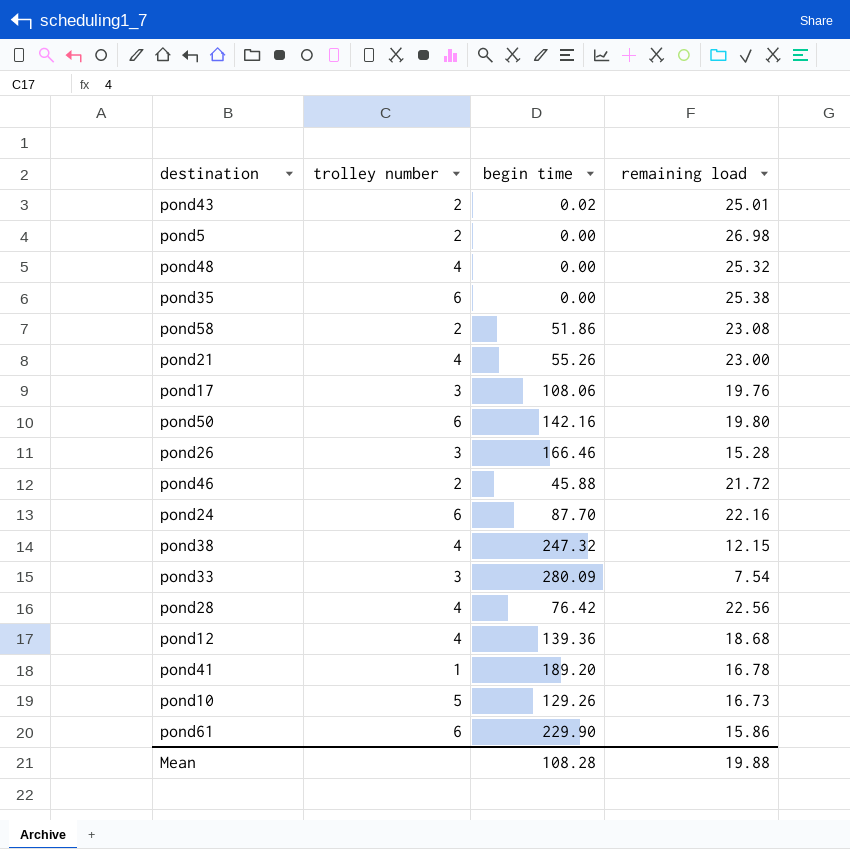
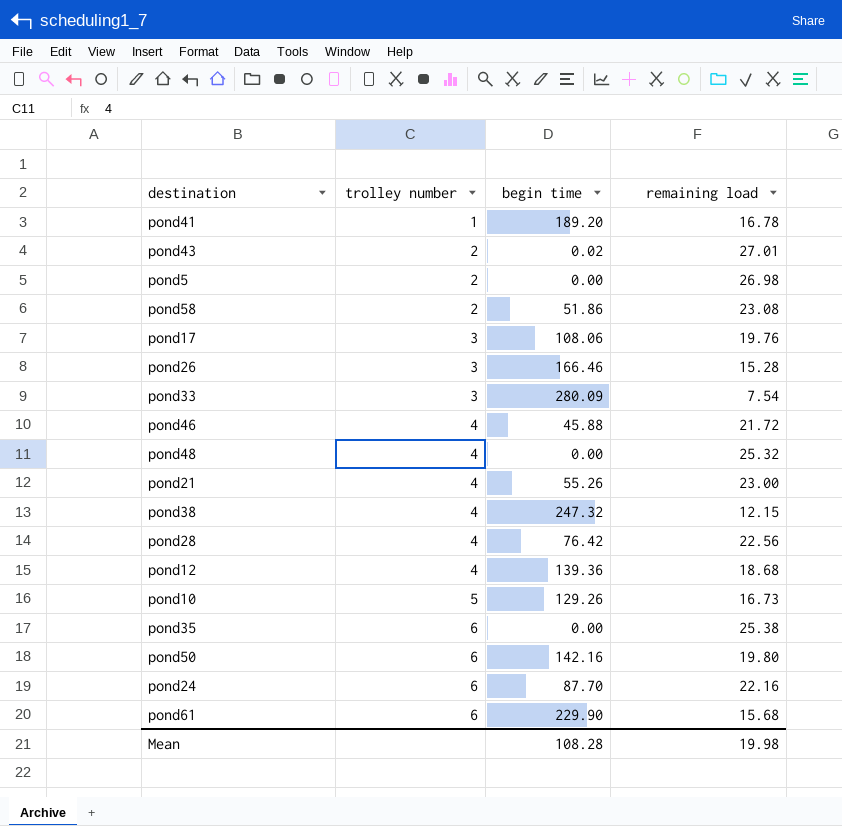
row order: none -> trolley number ascending
pond43 | remaining load: 25.01 -> 27.01
pond46 | trolley number: 2 -> 4
pond61 | remaining load: 15.86 -> 15.68
Mean | remaining load: 19.88 -> 19.98

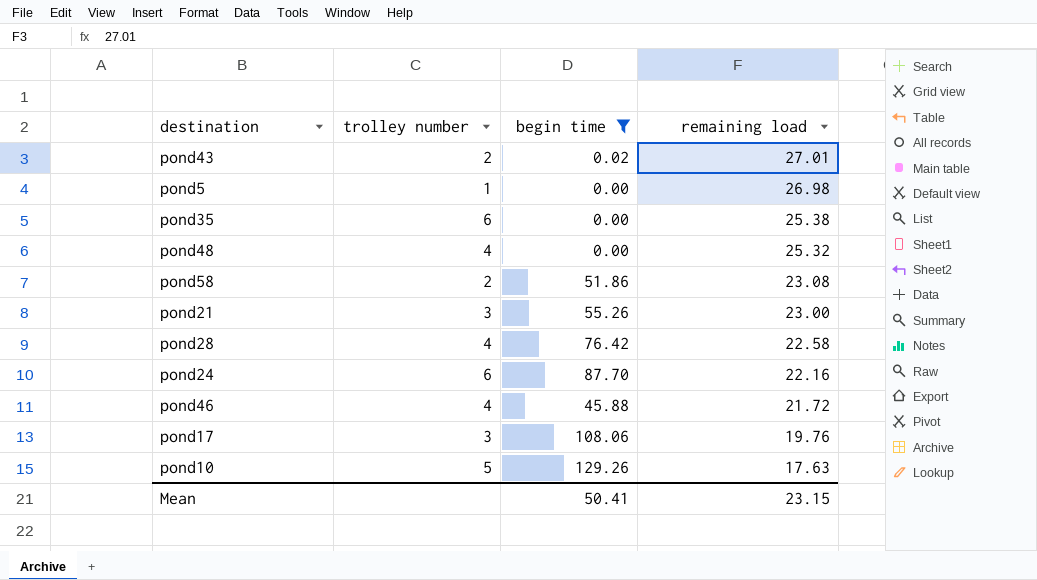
filter: none -> begin time <= 129.26
row order: trolley number ascending -> remaining load descending
pond5 | trolley number: 2 -> 1
pond21 | trolley number: 4 -> 3
pond28 | remaining load: 22.56 -> 22.58
pond10 | remaining load: 16.73 -> 17.63
Mean | begin time: 108.28 -> 50.41
Mean | remaining load: 19.98 -> 23.15

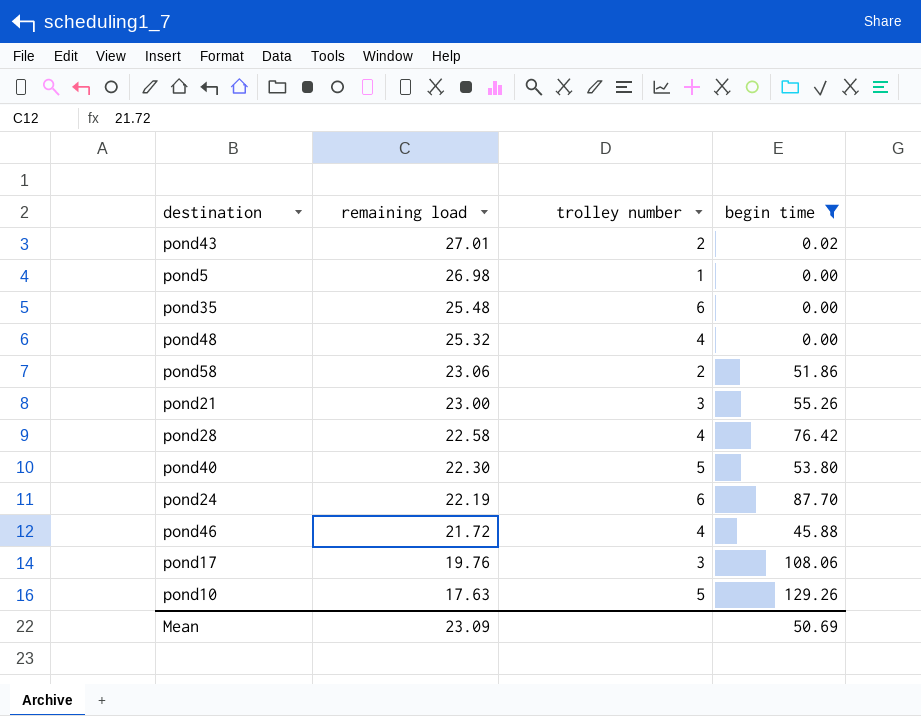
column remaining load | position: 4 -> 2
pond35 | remaining load: 25.38 -> 25.48
pond58 | remaining load: 23.08 -> 23.06
row pond40: none -> 22.30 | 5 | 53.80
pond24 | remaining load: 22.16 -> 22.19
Mean | remaining load: 23.15 -> 23.09
Mean | begin time: 50.41 -> 50.69

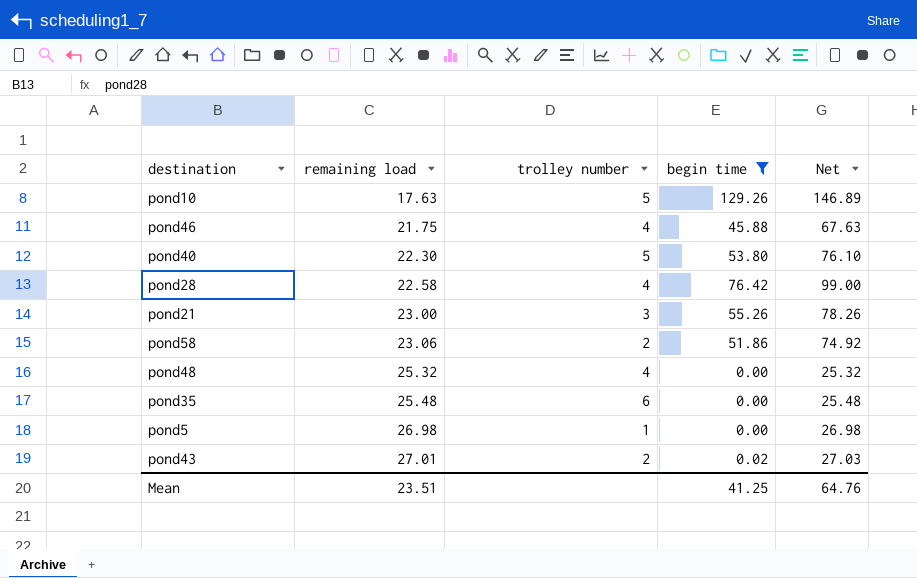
row order: remaining load descending -> remaining load ascending
column Net | formula: none -> [remaining load] + [begin time]
row pond24: 22.19 | 6 | 87.70 -> none
row pond17: 19.76 | 3 | 108.06 -> none
pond46 | remaining load: 21.72 -> 21.75
Mean | remaining load: 23.09 -> 23.51
Mean | begin time: 50.69 -> 41.25

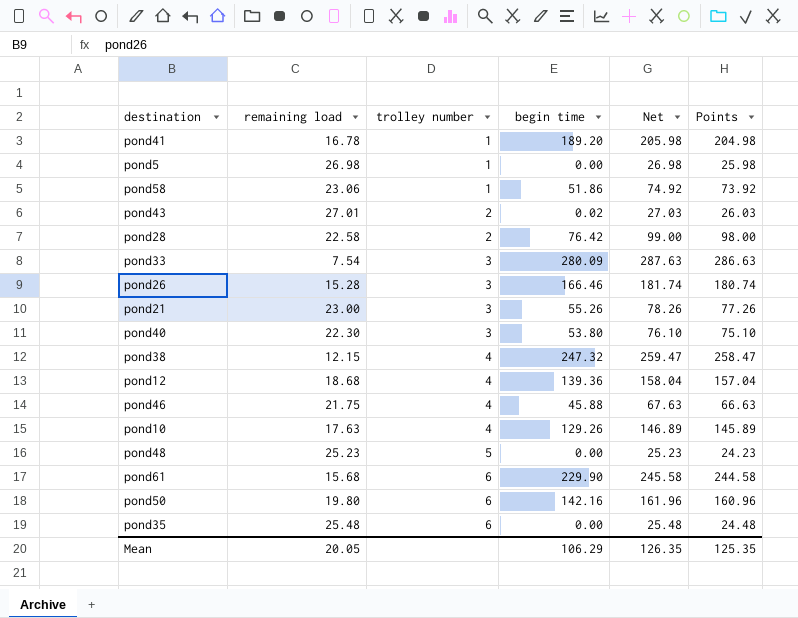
filter: begin time <= 129.26 -> none
row order: remaining load ascending -> trolley number ascending
column Points | formula: none -> [Net] - 1
pond58 | trolley number: 2 -> 1
pond28 | trolley number: 4 -> 2
pond40 | trolley number: 5 -> 3
pond10 | trolley number: 5 -> 4
pond48 | remaining load: 25.32 -> 25.23
pond48 | trolley number: 4 -> 5
pond48 | Net: 25.32 -> 25.23
Mean | remaining load: 23.51 -> 20.05
Mean | begin time: 41.25 -> 106.29
Mean | Net: 64.76 -> 126.35

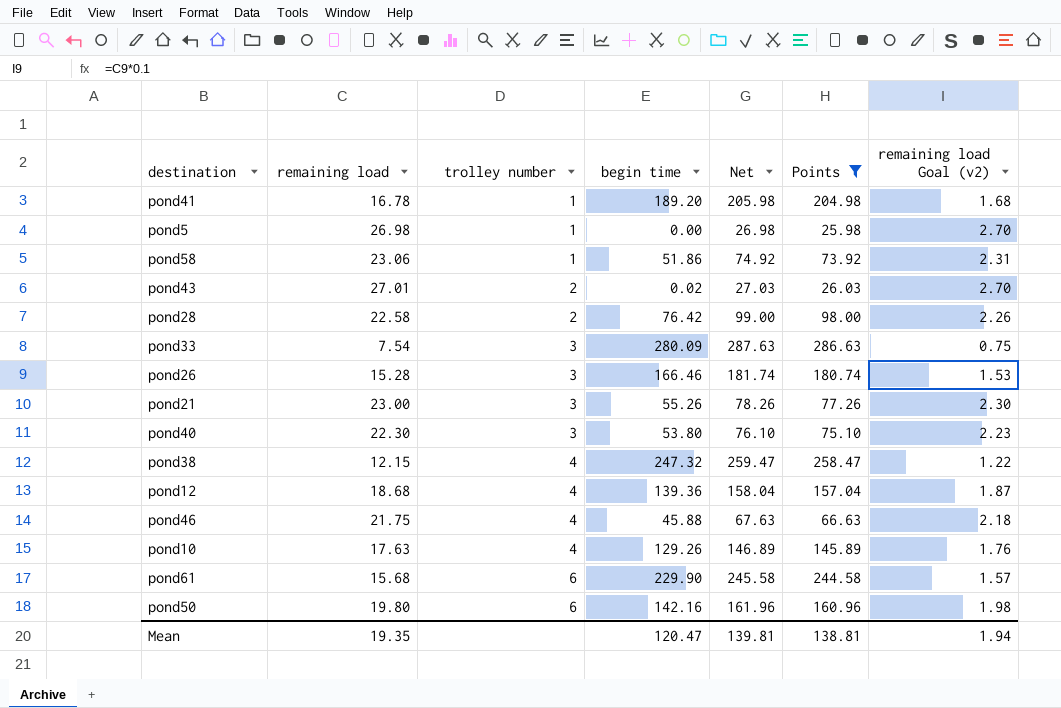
filter: none -> Points >= 25.98
column remaining load Goal (v2) | formula: none -> [remaining load] * 0.1
Mean | remaining load: 20.05 -> 19.35
Mean | begin time: 106.29 -> 120.47
Mean | Net: 126.35 -> 139.81
Mean | Points: 125.35 -> 138.81

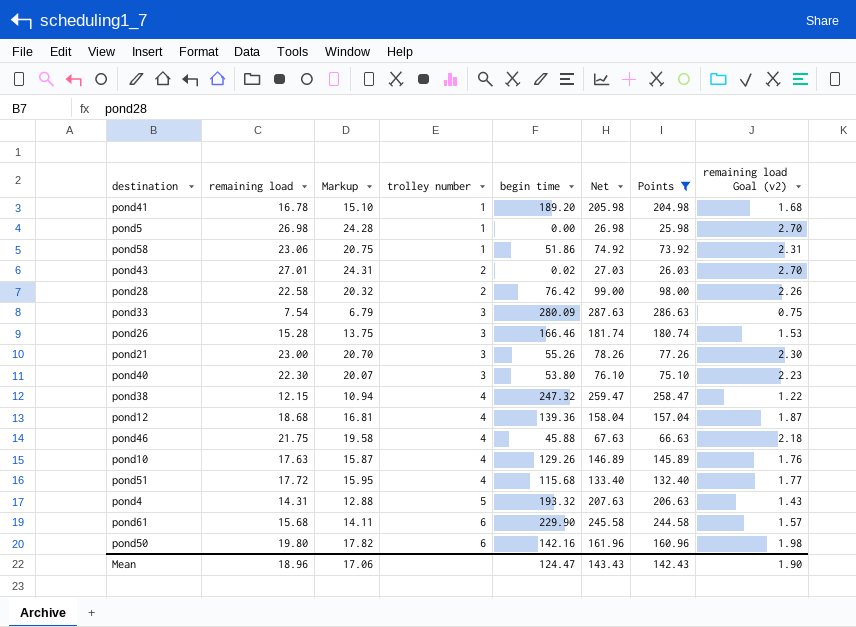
column Markup | formula: none -> [remaining load] * 0.9
row pond51: none -> 17.72 | 15.95 | 4 | 115.68 | 133.40 | 132.40 | 1.77
row pond4: none -> 14.31 | 12.88 | 5 | 193.32 | 207.63 | 206.63 | 1.43
Mean | remaining load: 19.35 -> 18.96
Mean | begin time: 120.47 -> 124.47
Mean | Net: 139.81 -> 143.43
Mean | Points: 138.81 -> 142.43
Mean | remaining load Goal (v2): 1.94 -> 1.90

